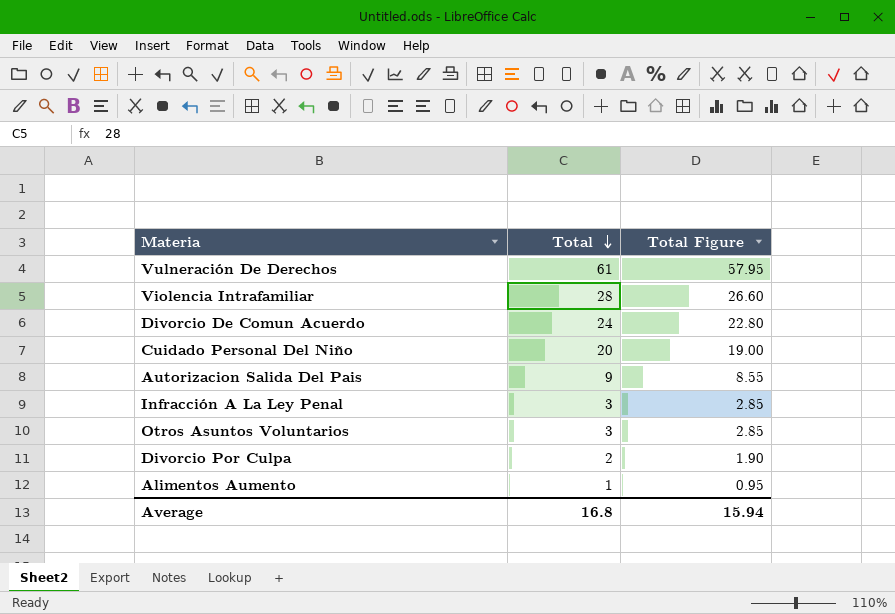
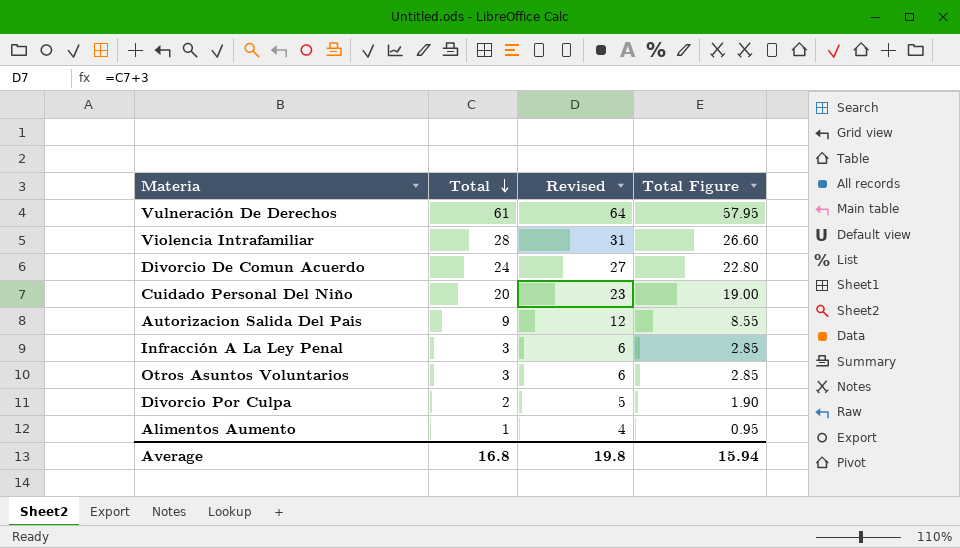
column Revised | formula: none -> [Total] + 3

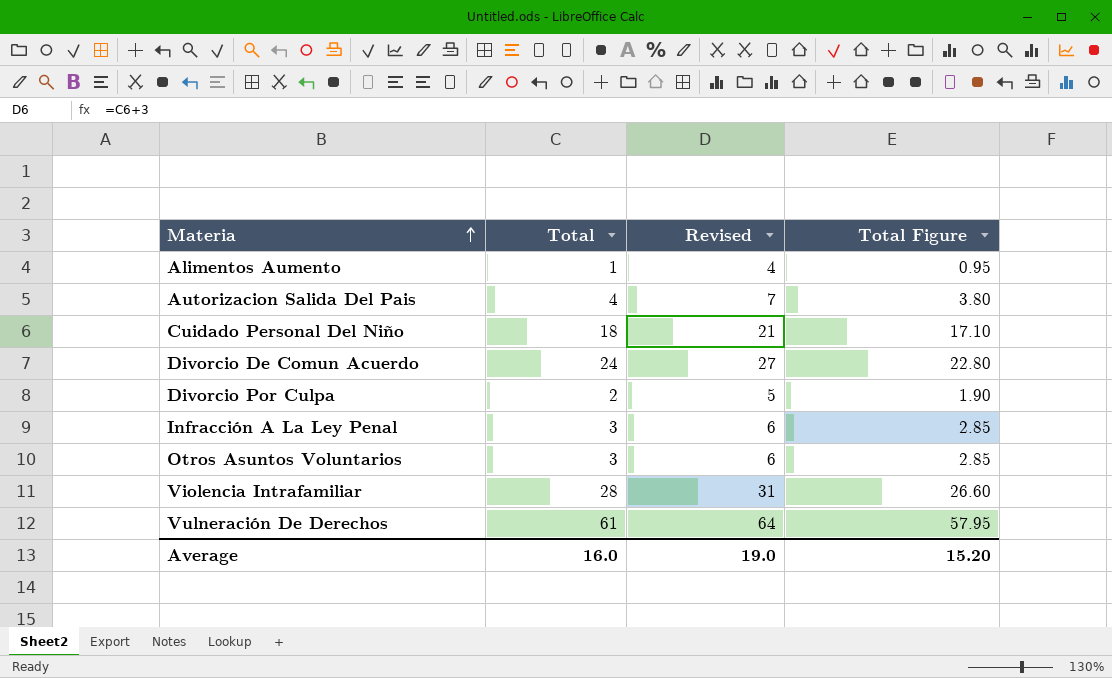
row order: Total descending -> Materia ascending
Autorizacion Salida Del Pais | Total: 9 -> 4
Autorizacion Salida Del Pais | Revised: 12 -> 7
Autorizacion Salida Del Pais | Total Figure: 8.55 -> 3.80
Cuidado Personal Del Niño | Total: 20 -> 18
Cuidado Personal Del Niño | Revised: 23 -> 21
Cuidado Personal Del Niño | Total Figure: 19.00 -> 17.10
Average | Total: 16.8 -> 16.0
Average | Revised: 19.8 -> 19.0
Average | Total Figure: 15.94 -> 15.20

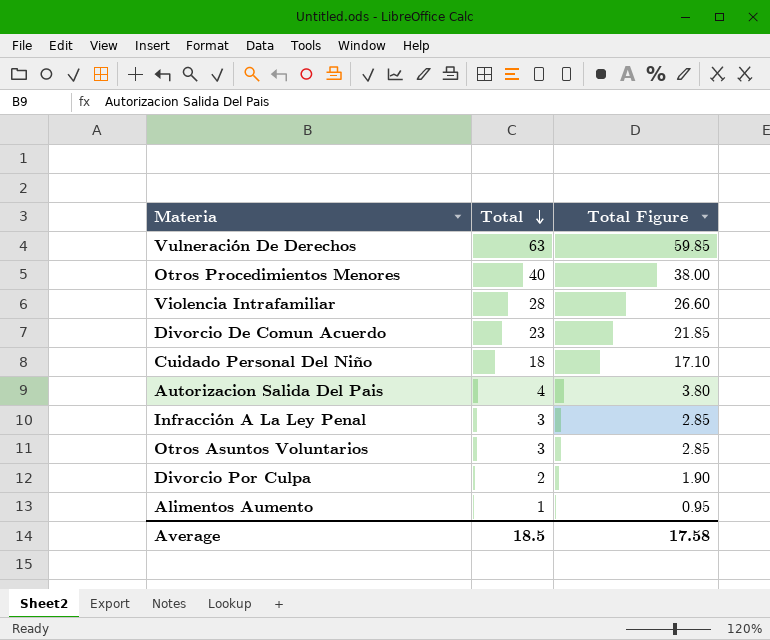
row order: Materia ascending -> Total descending
column Revised | formula: [Total] + 3 -> none
Vulneración De Derechos | Total: 61 -> 63
Vulneración De Derechos | Total Figure: 57.95 -> 59.85
row Otros Procedimientos Menores: none -> 40 | 38.00
Divorcio De Comun Acuerdo | Total: 24 -> 23
Divorcio De Comun Acuerdo | Total Figure: 22.80 -> 21.85
Average | Total: 16.0 -> 18.5
Average | Total Figure: 15.20 -> 17.58

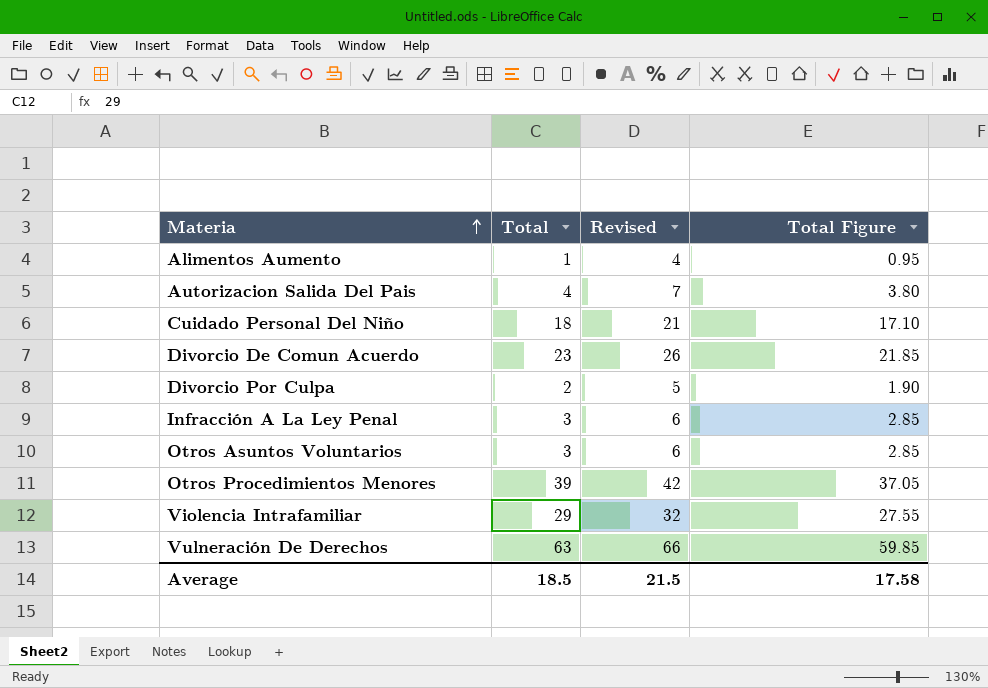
row order: Total descending -> Materia ascending
column Revised | formula: none -> [Total] + 3
Otros Procedimientos Menores | Total: 40 -> 39
Otros Procedimientos Menores | Total Figure: 38.00 -> 37.05
Violencia Intrafamiliar | Total: 28 -> 29
Violencia Intrafamiliar | Total Figure: 26.60 -> 27.55

